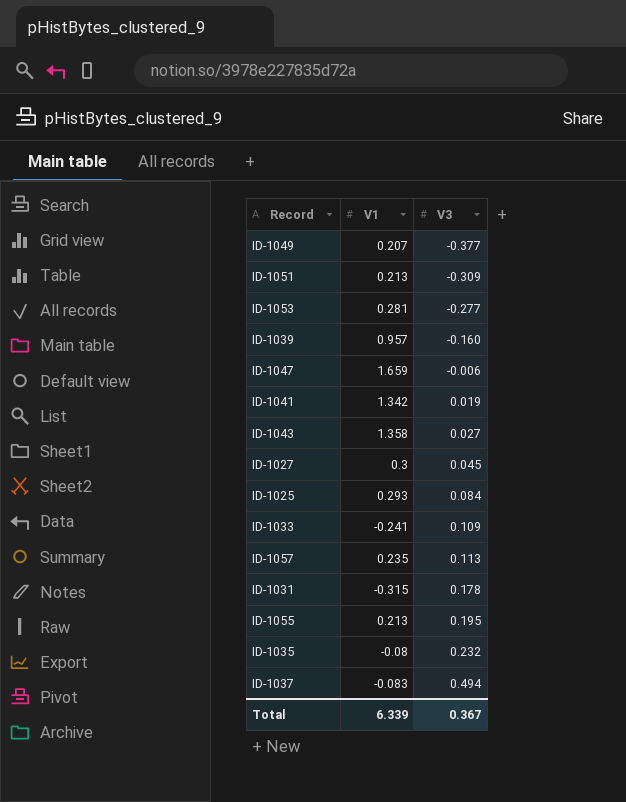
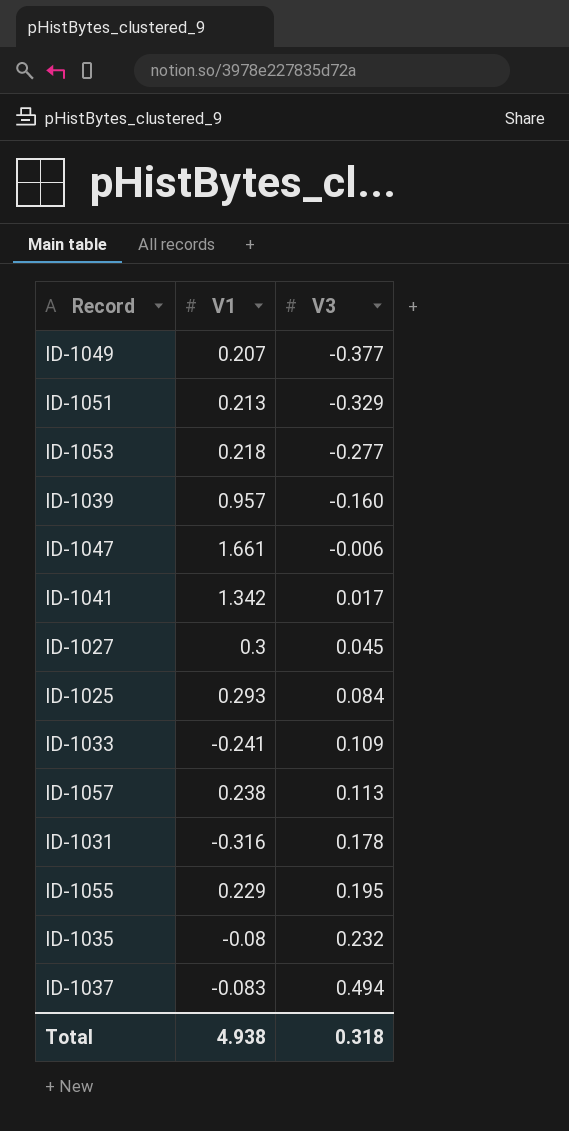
row ID-1043: 1.358 | 0.027 -> none
ID-1051 | V3: -0.309 -> -0.329
ID-1053 | V1: 0.281 -> 0.218
ID-1047 | V1: 1.659 -> 1.661
ID-1041 | V3: 0.019 -> 0.017
ID-1057 | V1: 0.235 -> 0.238
ID-1031 | V1: -0.315 -> -0.316
ID-1055 | V1: 0.213 -> 0.229
Total | V1: 6.339 -> 4.938
Total | V3: 0.367 -> 0.318

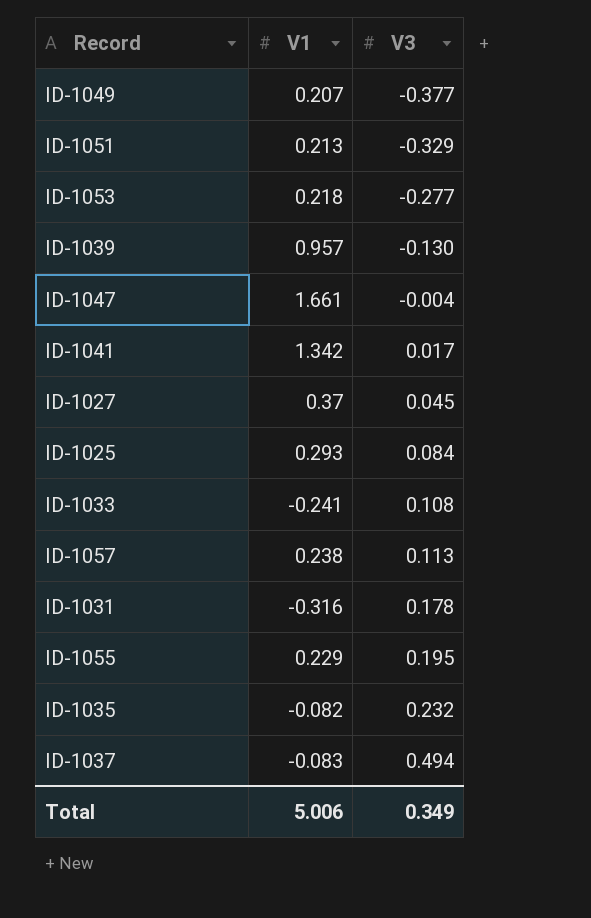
ID-1039 | V3: -0.160 -> -0.130
ID-1047 | V3: -0.006 -> -0.004
ID-1027 | V1: 0.3 -> 0.37
ID-1033 | V3: 0.109 -> 0.108
ID-1035 | V1: -0.08 -> -0.082
Total | V1: 4.938 -> 5.006
Total | V3: 0.318 -> 0.349

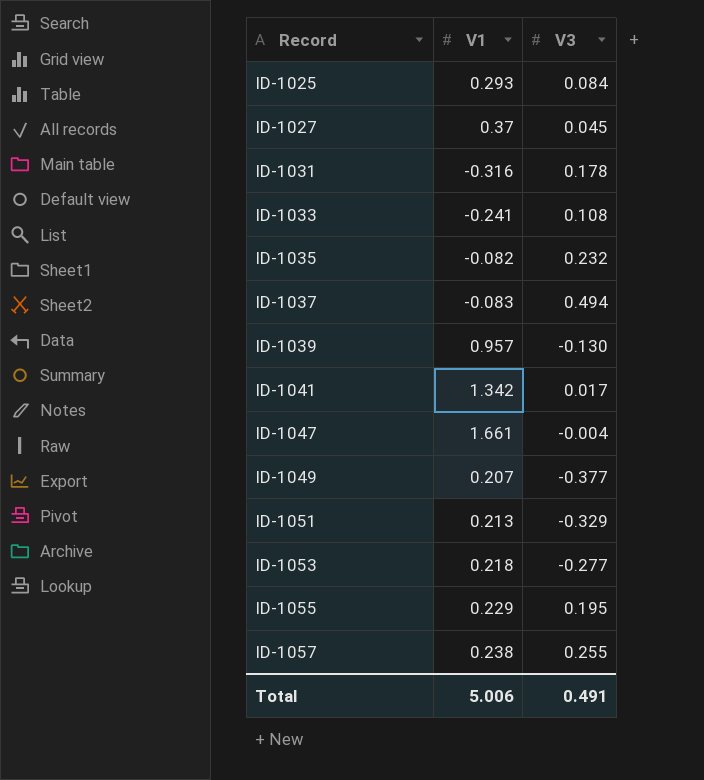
row order: V3 ascending -> Record ascending
ID-1057 | V3: 0.113 -> 0.255
Total | V3: 0.349 -> 0.491

